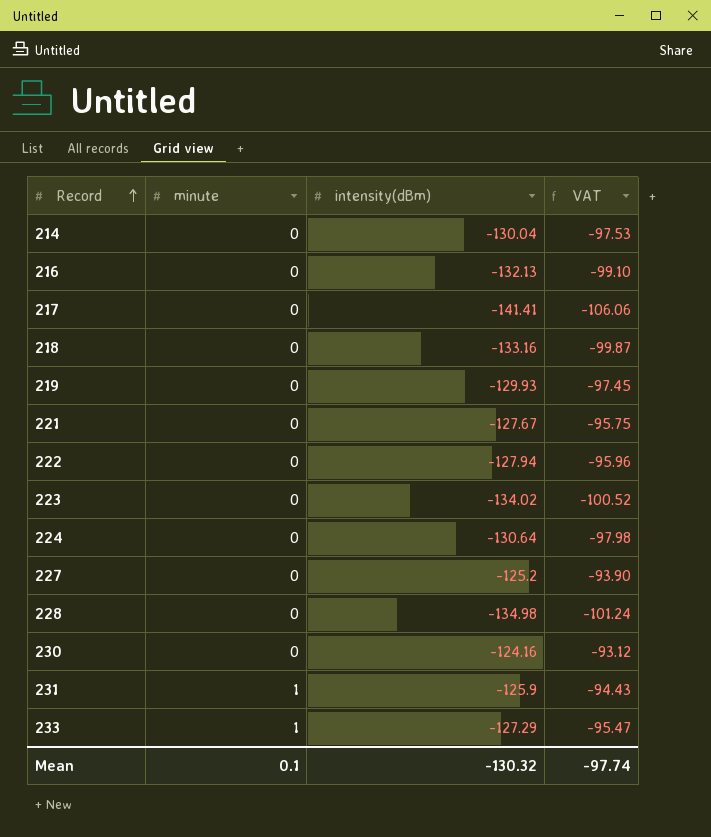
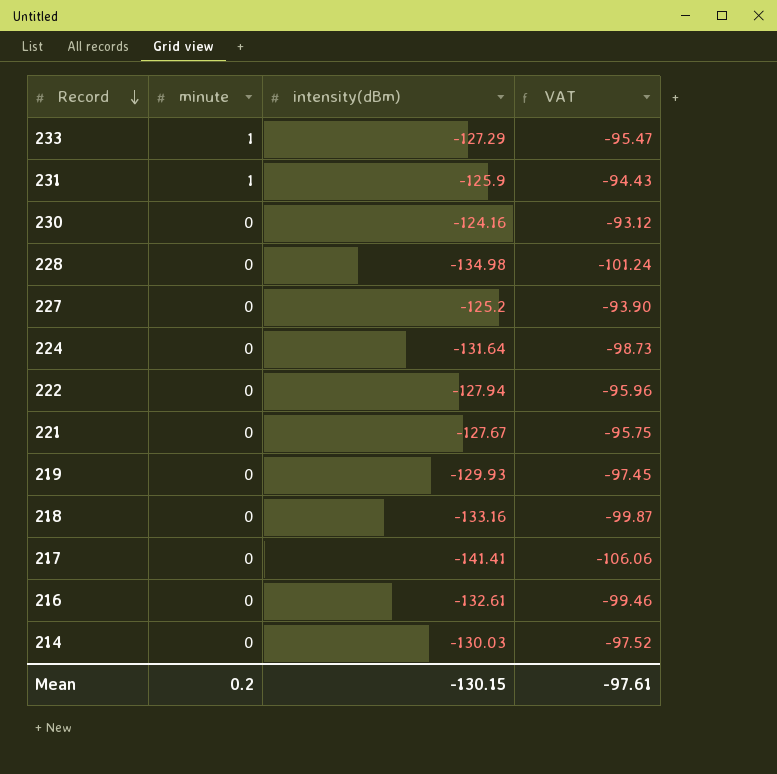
row order: Record ascending -> Record descending
row 223: 0 | -134.02 | -100.52 -> none
224 | intensity(dBm): -130.64 -> -131.64
224 | VAT: -97.98 -> -98.73
216 | intensity(dBm): -132.13 -> -132.61
216 | VAT: -99.10 -> -99.46
214 | intensity(dBm): -130.04 -> -130.03
214 | VAT: -97.53 -> -97.52
Mean | minute: 0.1 -> 0.2
Mean | intensity(dBm): -130.32 -> -130.15
Mean | VAT: -97.74 -> -97.61

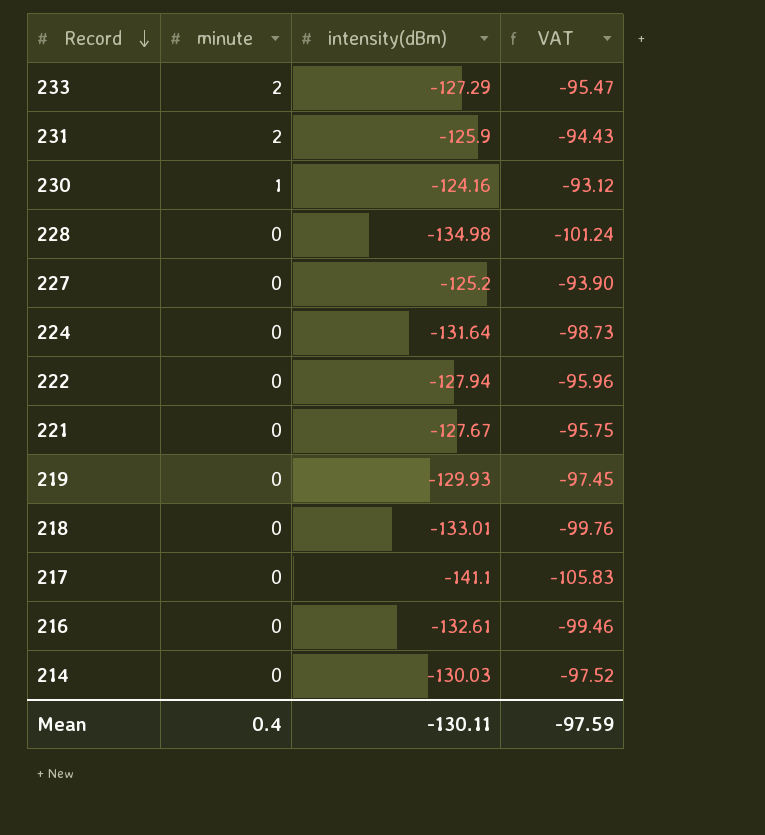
233 | minute: 1 -> 2
231 | minute: 1 -> 2
230 | minute: 0 -> 1
218 | intensity(dBm): -133.16 -> -133.01
218 | VAT: -99.87 -> -99.76
217 | intensity(dBm): -141.41 -> -141.1
217 | VAT: -106.06 -> -105.83
Mean | minute: 0.2 -> 0.4
Mean | intensity(dBm): -130.15 -> -130.11
Mean | VAT: -97.61 -> -97.59

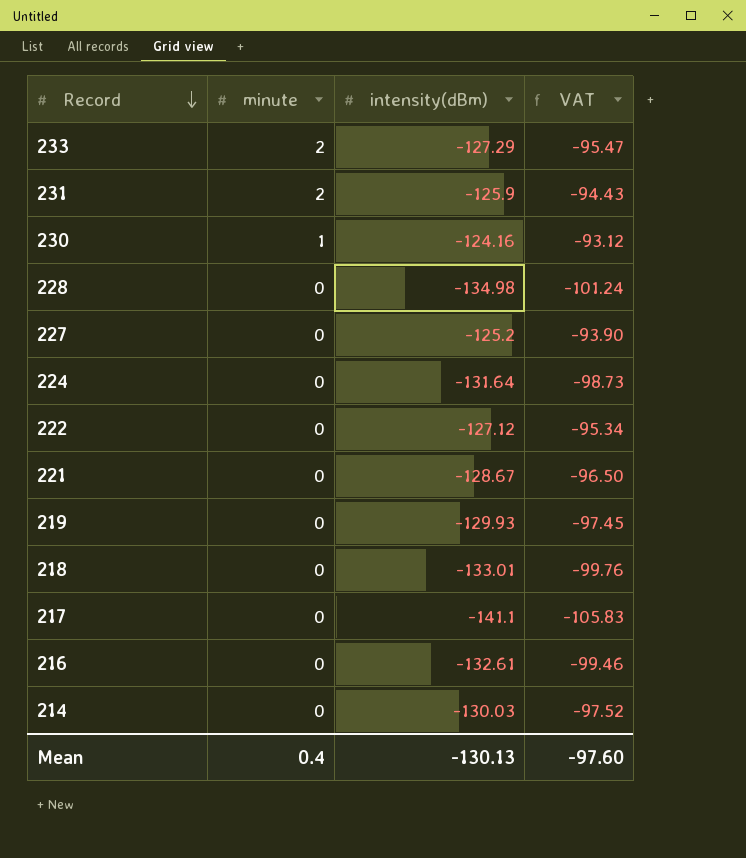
222 | intensity(dBm): -127.94 -> -127.12
222 | VAT: -95.96 -> -95.34
221 | intensity(dBm): -127.67 -> -128.67
221 | VAT: -95.75 -> -96.50
Mean | intensity(dBm): -130.11 -> -130.13
Mean | VAT: -97.59 -> -97.60

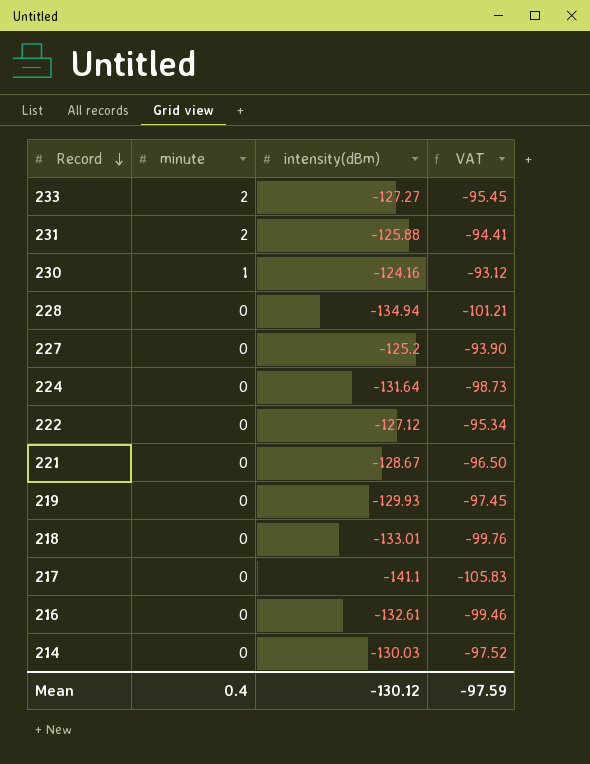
233 | intensity(dBm): -127.29 -> -127.27
233 | VAT: -95.47 -> -95.45
231 | intensity(dBm): -125.9 -> -125.88
231 | VAT: -94.43 -> -94.41
228 | intensity(dBm): -134.98 -> -134.94
228 | VAT: -101.24 -> -101.21
Mean | intensity(dBm): -130.13 -> -130.12
Mean | VAT: -97.60 -> -97.59

